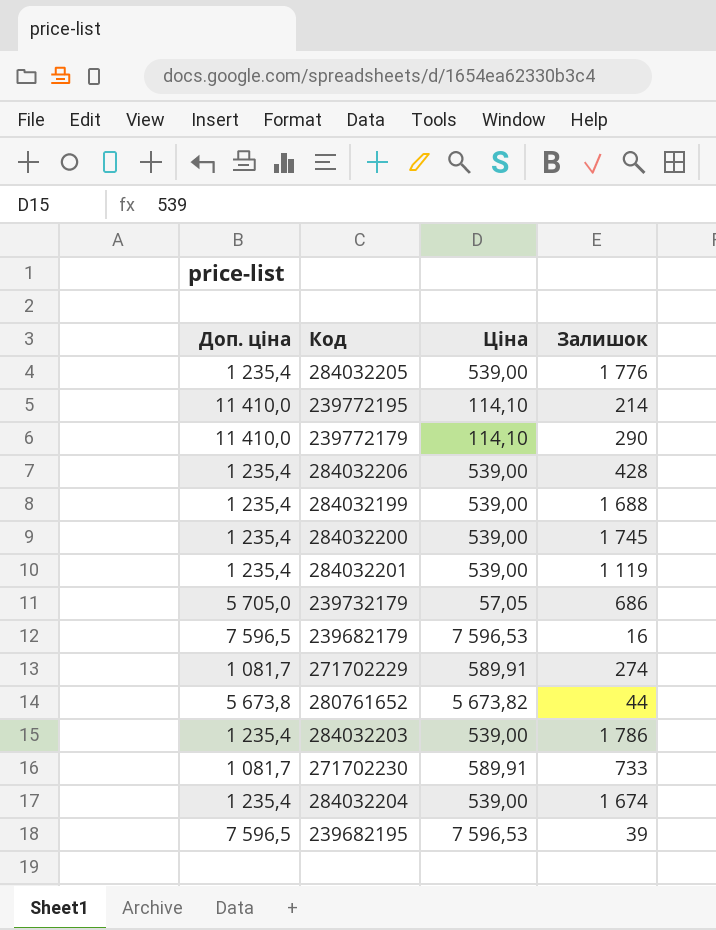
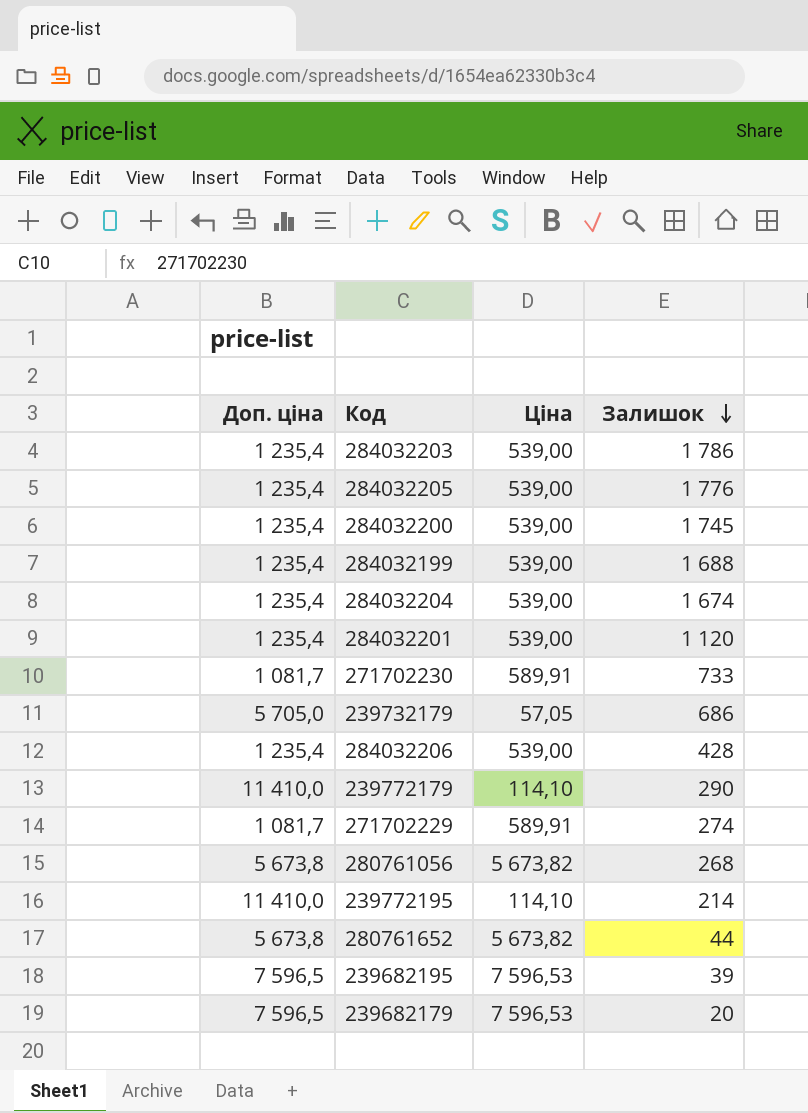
row order: none -> Залишок descending
284032201 | Залишок: 1 119 -> 1 120
row 280761056: none -> 5 673,8 | 5 673,82 | 268
239682179 | Залишок: 16 -> 20

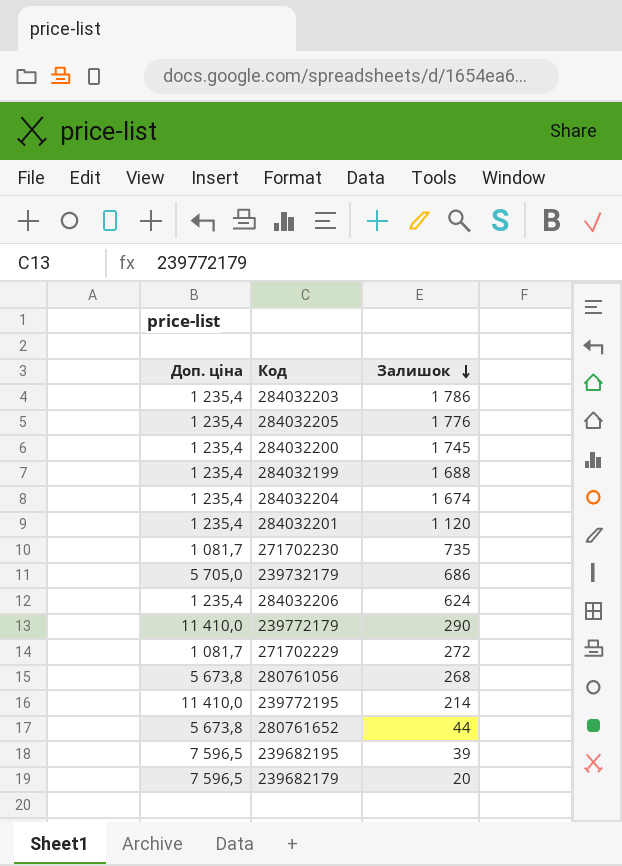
column Ціна | position: 3 -> none
271702230 | Залишок: 733 -> 735
284032206 | Залишок: 428 -> 624
271702229 | Залишок: 274 -> 272

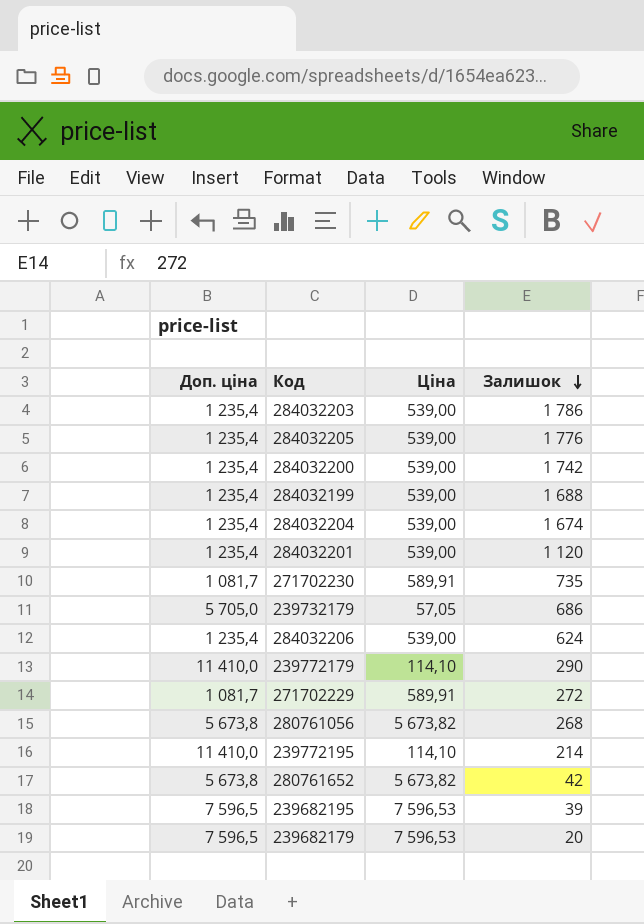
column Ціна | position: none -> 3
284032200 | Залишок: 1 745 -> 1 742
280761652 | Залишок: 44 -> 42

